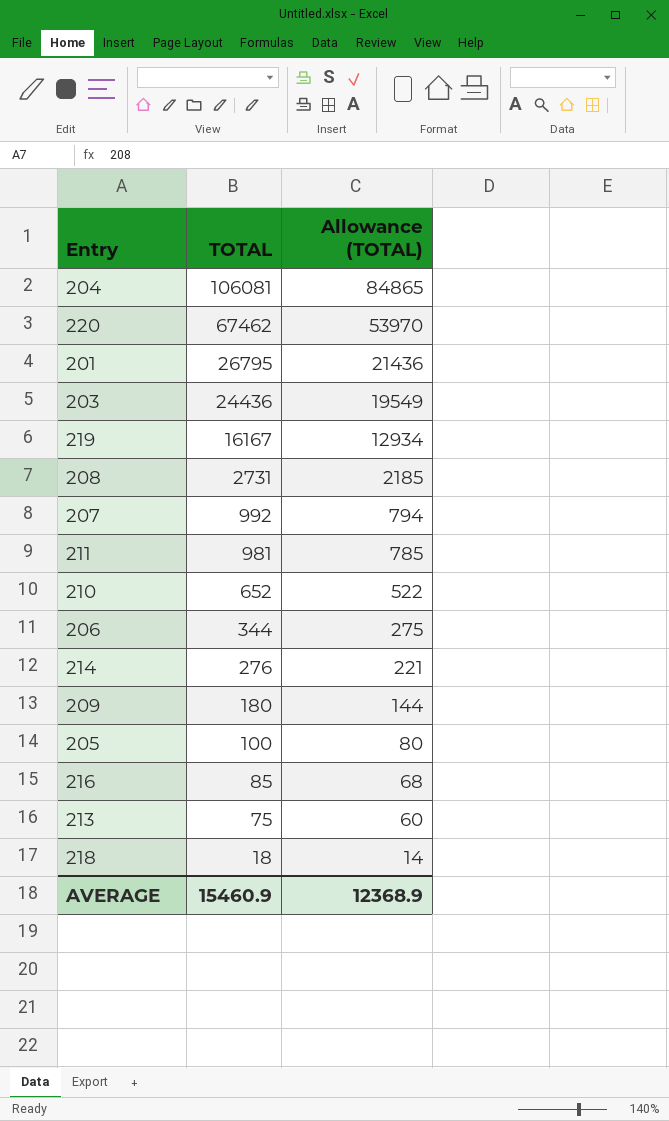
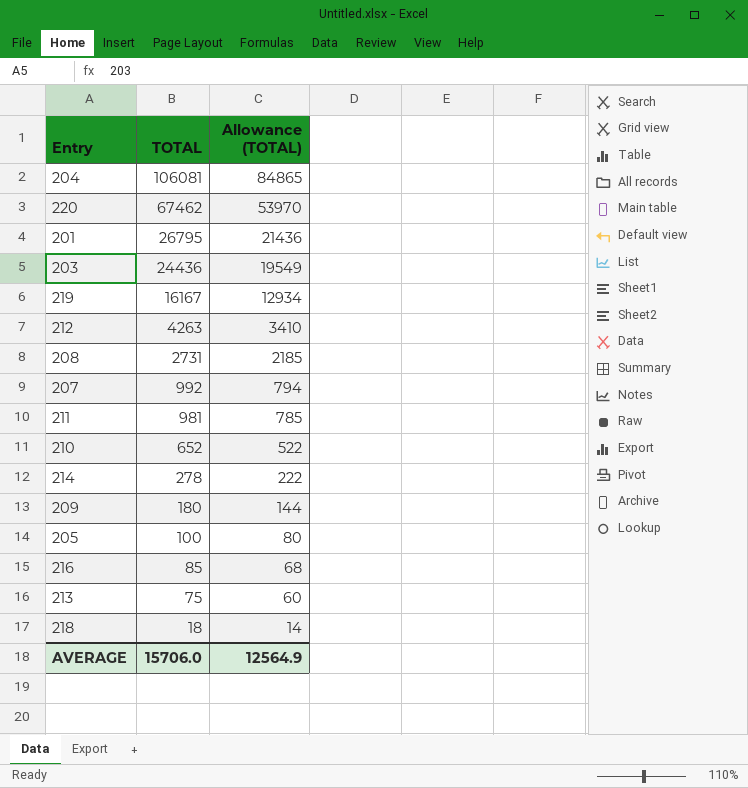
row 206: 344 | 275 -> none
row 212: none -> 4263 | 3410
214 | TOTAL: 276 -> 278
214 | Allowance (TOTAL): 221 -> 222
AVERAGE | TOTAL: 15460.9 -> 15706.0
AVERAGE | Allowance (TOTAL): 12368.9 -> 12564.9

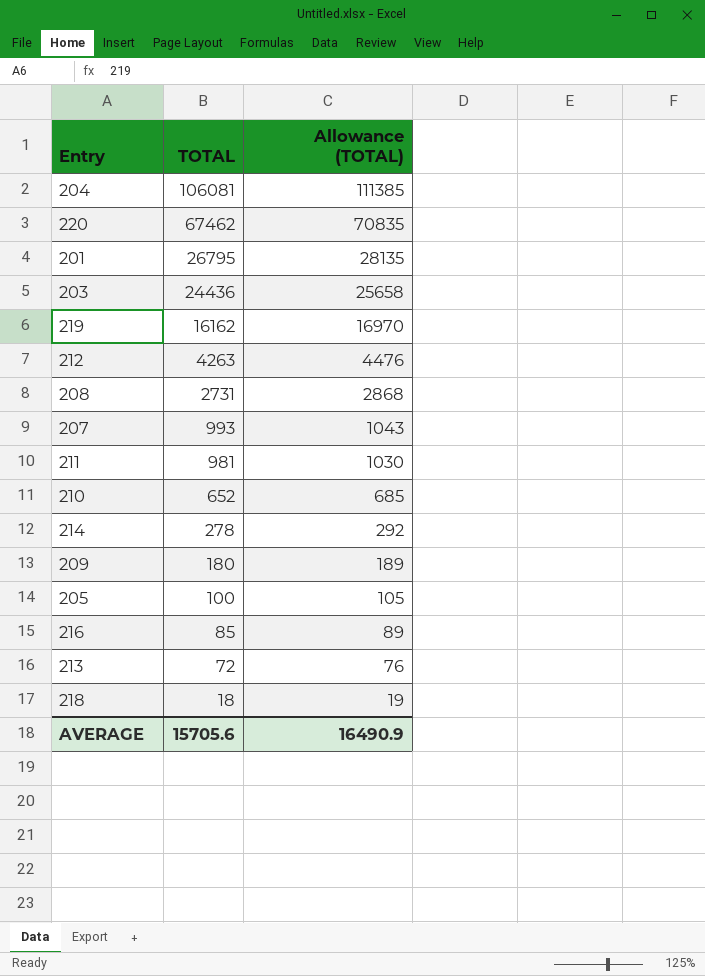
column Allowance (TOTAL) | formula: [TOTAL] * 0.8 -> [TOTAL] * 1.05
219 | TOTAL: 16167 -> 16162
207 | TOTAL: 992 -> 993
213 | TOTAL: 75 -> 72
AVERAGE | TOTAL: 15706.0 -> 15705.6
AVERAGE | Allowance (TOTAL): 12564.9 -> 16490.9

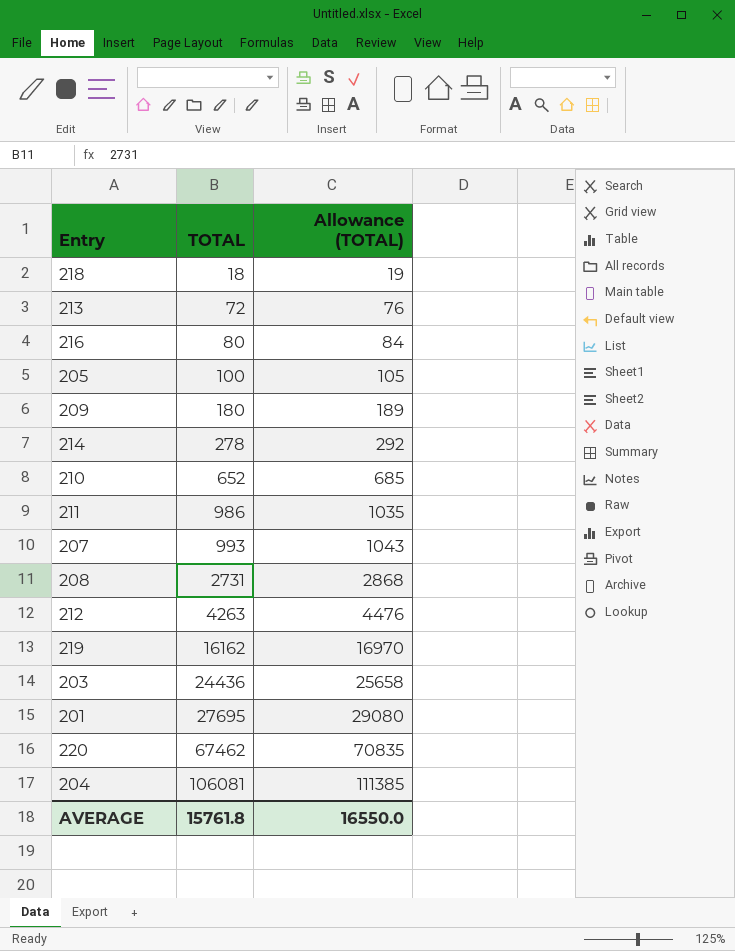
row order: TOTAL descending -> TOTAL ascending
216 | TOTAL: 85 -> 80
216 | Allowance (TOTAL): 89 -> 84
211 | TOTAL: 981 -> 986
211 | Allowance (TOTAL): 1030 -> 1035
201 | TOTAL: 26795 -> 27695
201 | Allowance (TOTAL): 28135 -> 29080
AVERAGE | TOTAL: 15705.6 -> 15761.8
AVERAGE | Allowance (TOTAL): 16490.9 -> 16550.0

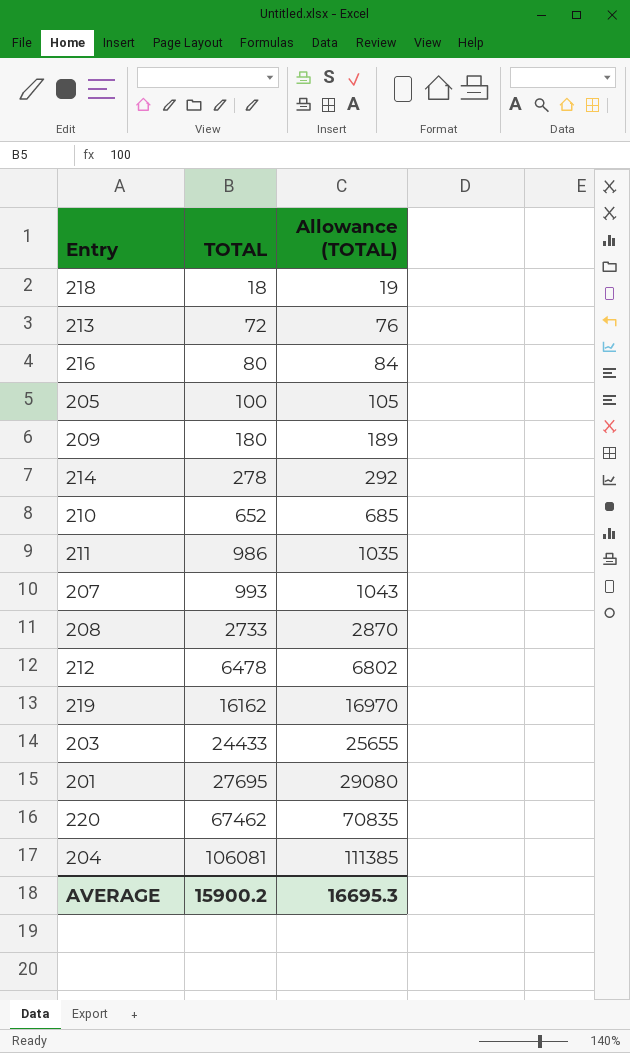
208 | TOTAL: 2731 -> 2733
208 | Allowance (TOTAL): 2868 -> 2870
212 | TOTAL: 4263 -> 6478
212 | Allowance (TOTAL): 4476 -> 6802
203 | TOTAL: 24436 -> 24433
203 | Allowance (TOTAL): 25658 -> 25655
AVERAGE | TOTAL: 15761.8 -> 15900.2
AVERAGE | Allowance (TOTAL): 16550.0 -> 16695.3

